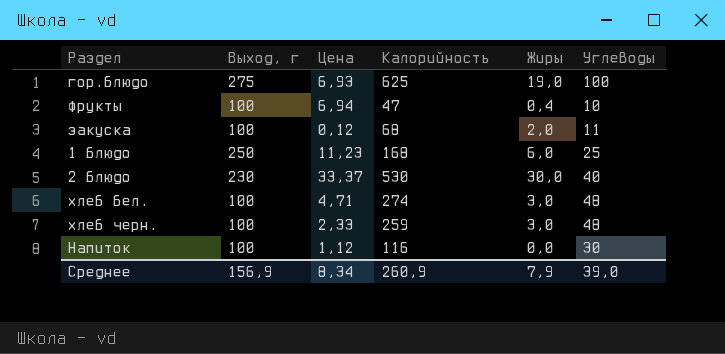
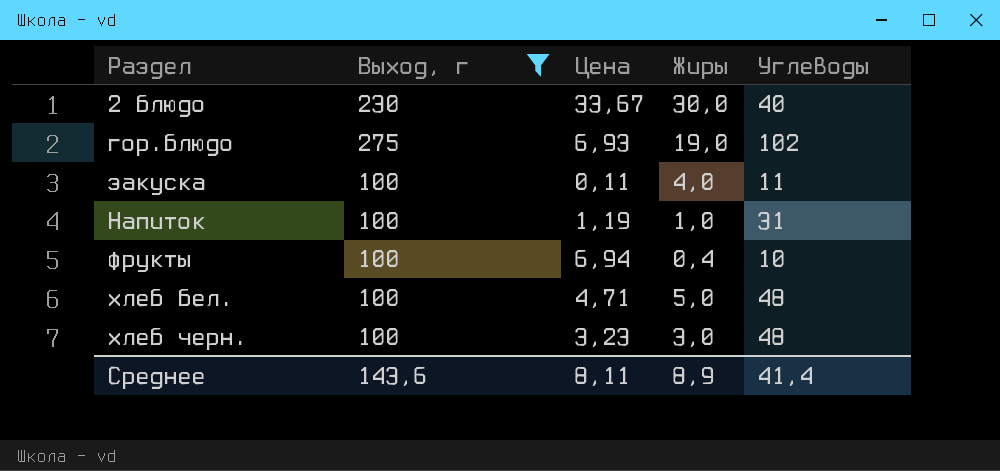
filter: none -> Выход, г != 250
row order: none -> Раздел ascending
column Калорийность | position: 4 -> none
2 блюдо | Цена: 33,37 -> 33,67
гор.блюдо | Углеводы: 100 -> 102
закуска | Цена: 0,12 -> 0,11
закуска | Жиры: 2,0 -> 4,0
Напиток | Цена: 1,12 -> 1,19
Напиток | Жиры: 0,0 -> 1,0
Напиток | Углеводы: 30 -> 31
хлеб бел. | Жиры: 3,0 -> 5,0
хлеб черн. | Цена: 2,33 -> 3,23
Среднее | Выход, г: 156,9 -> 143,6
Среднее | Цена: 8,34 -> 8,11
Среднее | Жиры: 7,9 -> 8,9
Среднее | Углеводы: 39,0 -> 41,4

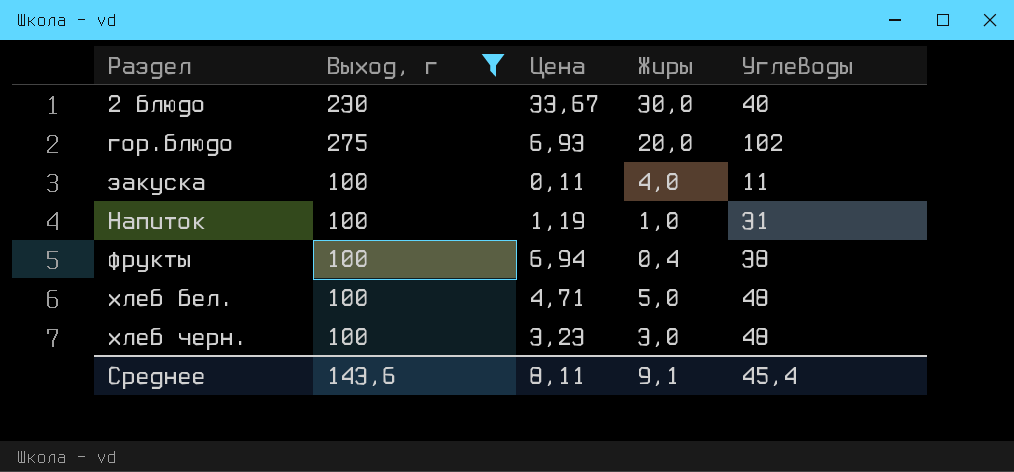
гор.блюдо | Жиры: 19,0 -> 20,0
фрукты | Углеводы: 10 -> 38
Среднее | Жиры: 8,9 -> 9,1
Среднее | Углеводы: 41,4 -> 45,4

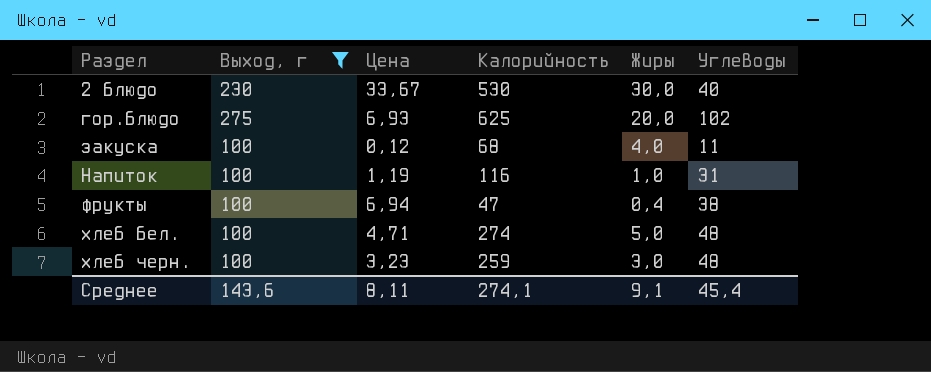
column Калорийность | position: none -> 4
закуска | Цена: 0,11 -> 0,12

